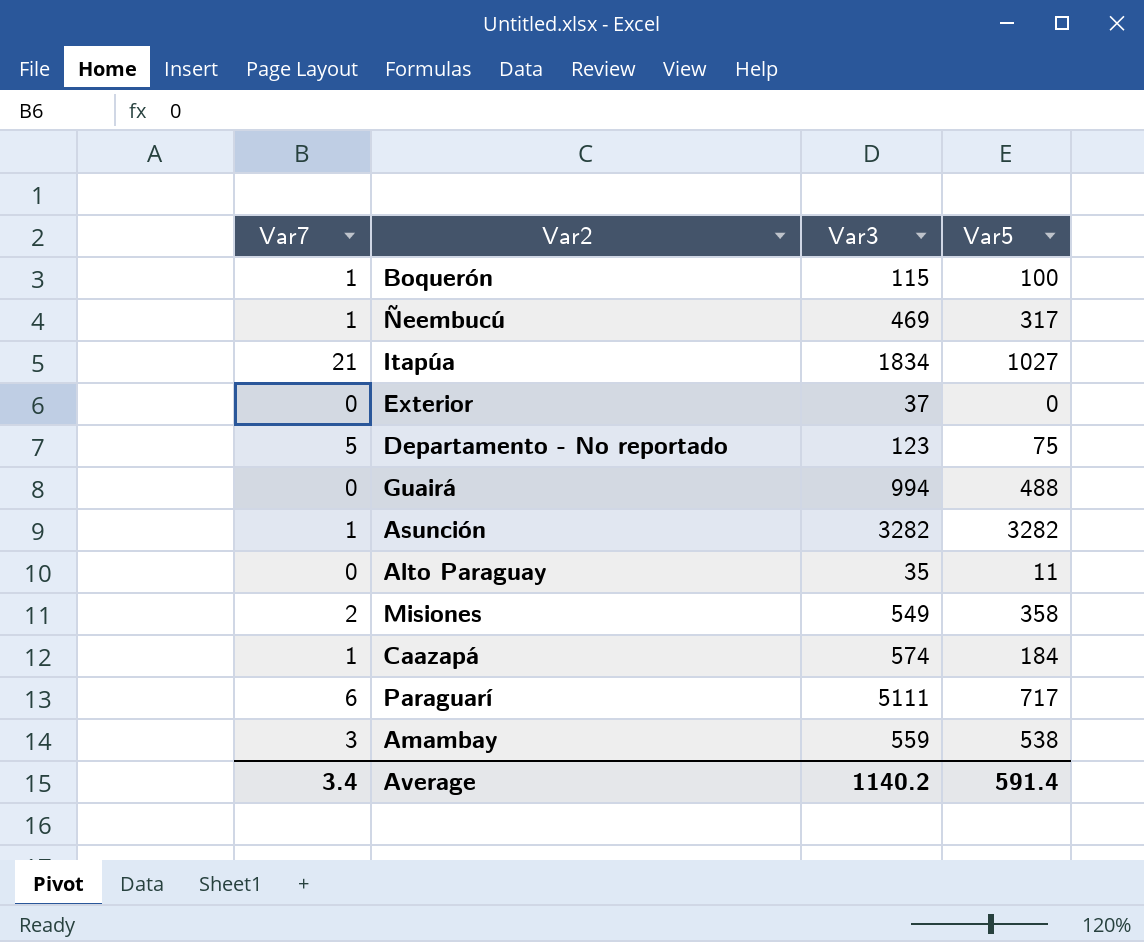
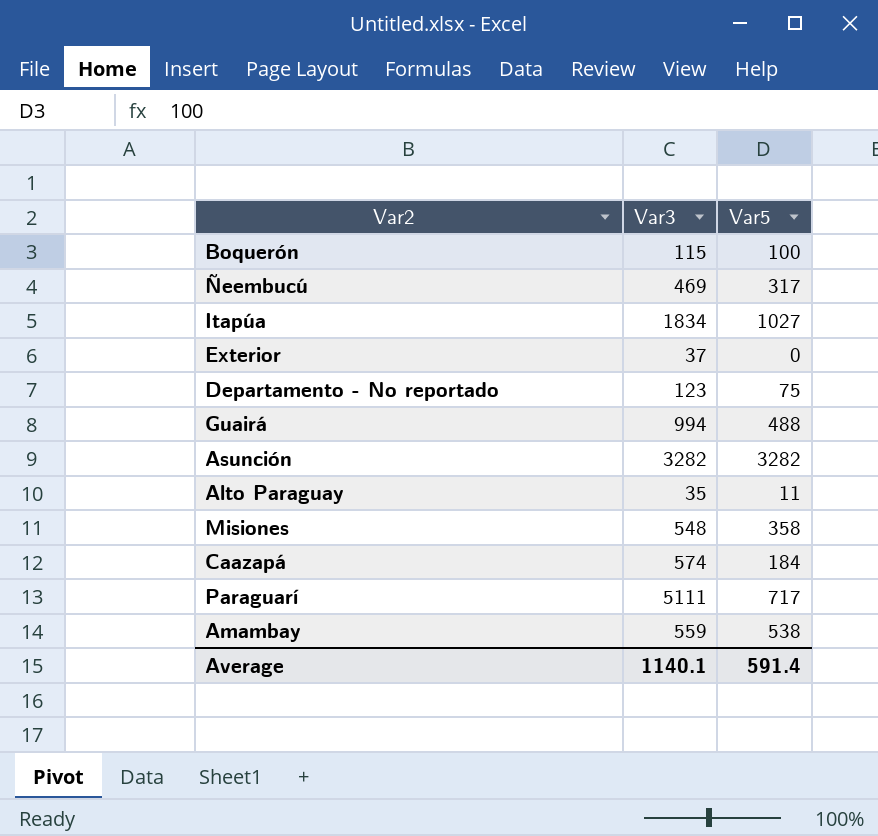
column Var7 | position: 1 -> none
Misiones | Var3: 549 -> 548
Average | Var3: 1140.2 -> 1140.1

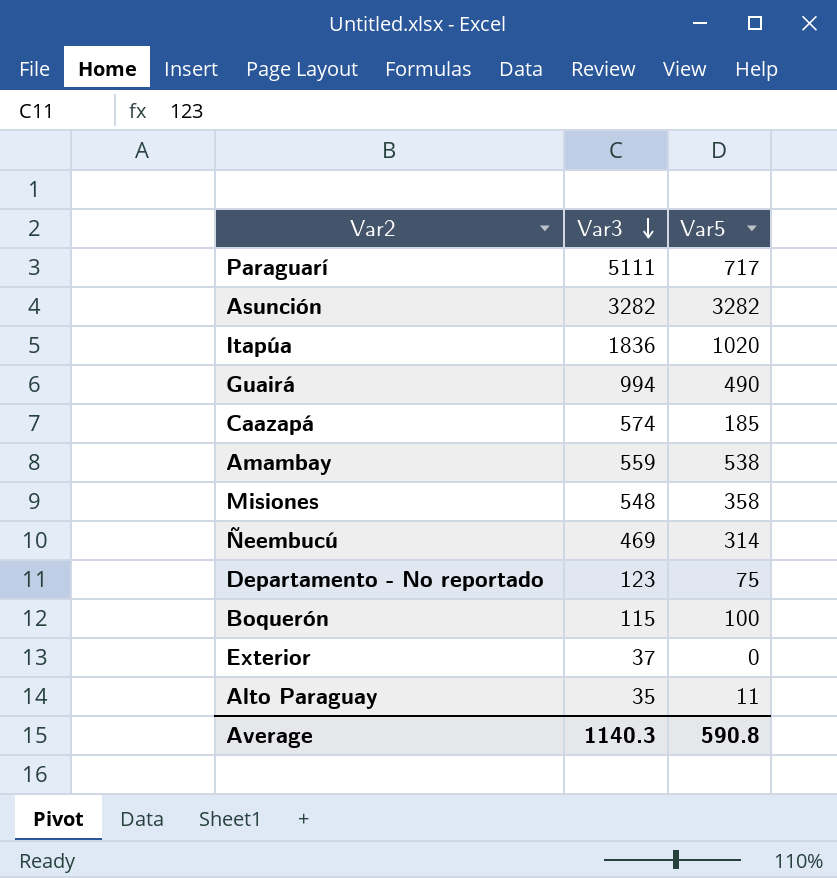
row order: none -> Var3 descending
Itapúa | Var3: 1834 -> 1836
Itapúa | Var5: 1027 -> 1020
Guairá | Var5: 488 -> 490
Caazapá | Var5: 184 -> 185
Ñeembucú | Var5: 317 -> 314
Average | Var3: 1140.1 -> 1140.3
Average | Var5: 591.4 -> 590.8

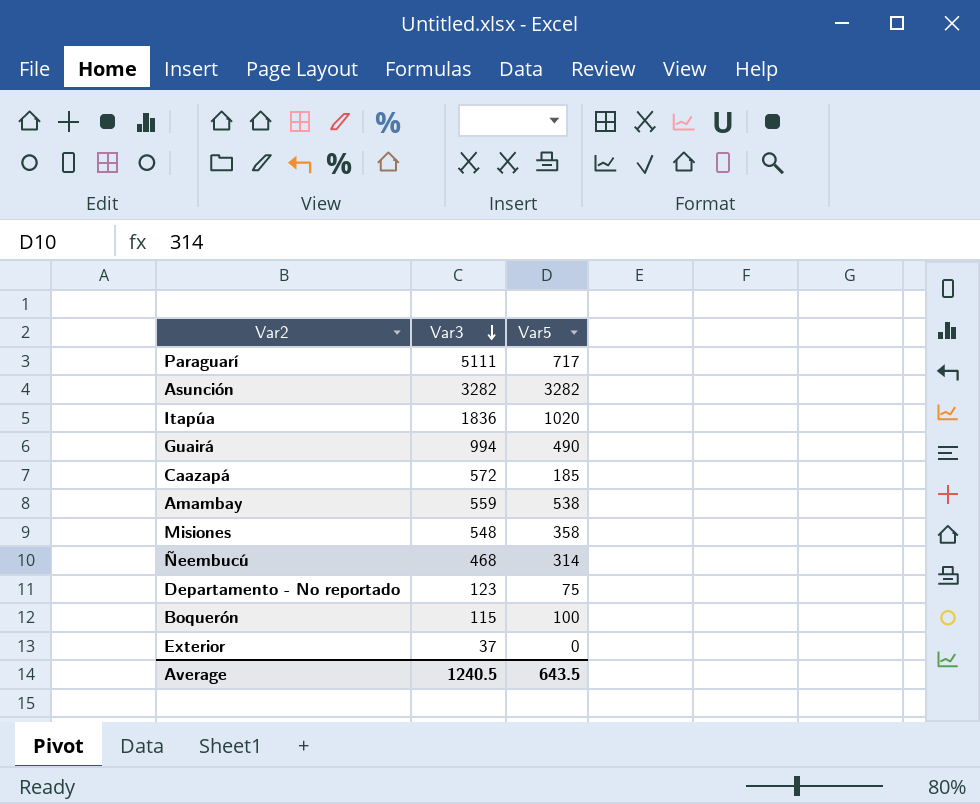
row Alto Paraguay: 35 | 11 -> none
Caazapá | Var3: 574 -> 572
Ñeembucú | Var3: 469 -> 468
Average | Var3: 1140.3 -> 1240.5
Average | Var5: 590.8 -> 643.5

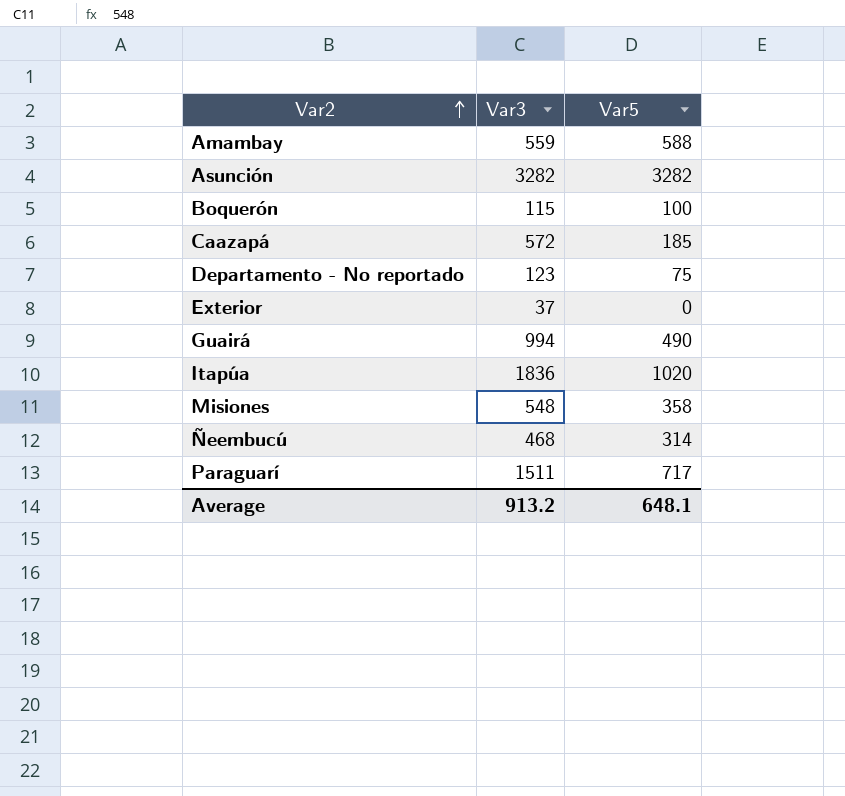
row order: Var3 descending -> Var2 ascending
Amambay | Var5: 538 -> 588
Paraguarí | Var3: 5111 -> 1511
Average | Var3: 1240.5 -> 913.2
Average | Var5: 643.5 -> 648.1

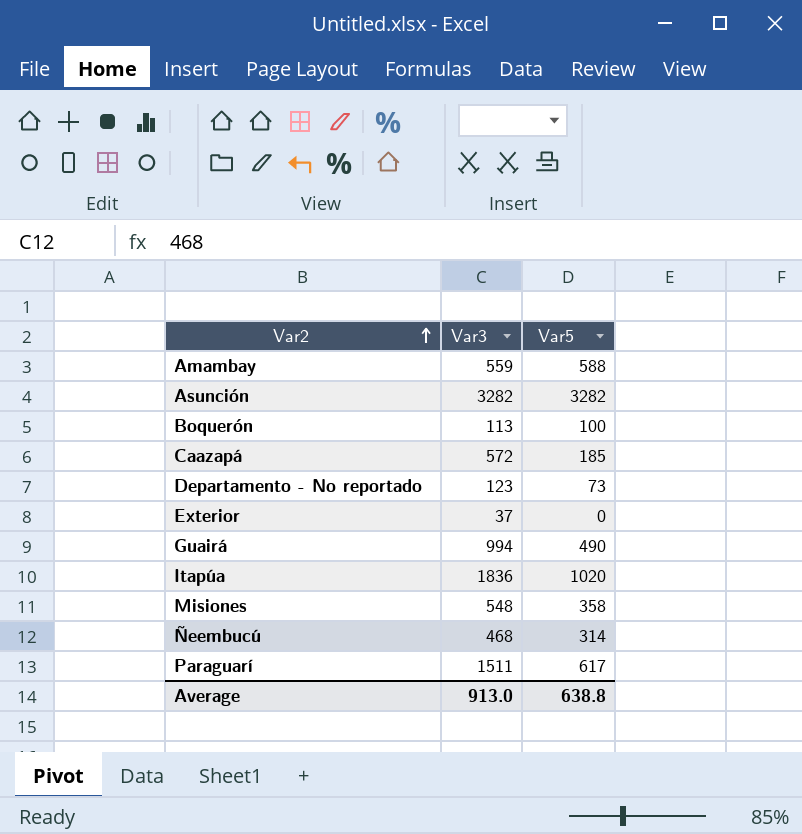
Boquerón | Var3: 115 -> 113
Departamento - No reportado | Var5: 75 -> 73
Paraguarí | Var5: 717 -> 617
Average | Var3: 913.2 -> 913.0
Average | Var5: 648.1 -> 638.8

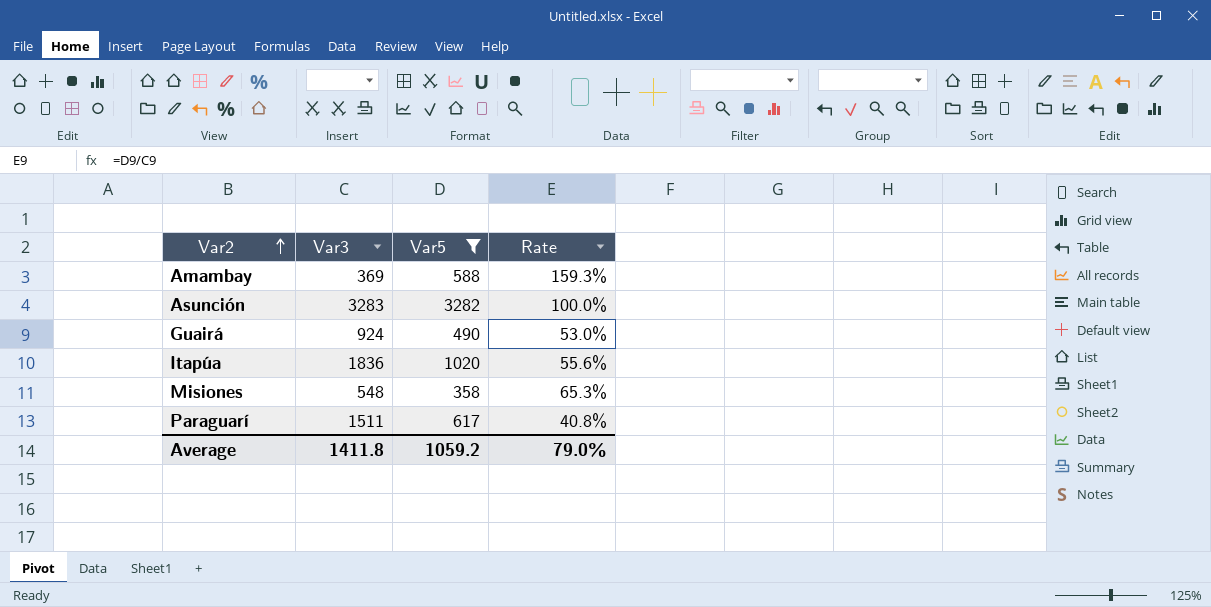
filter: none -> Var5 >= 358
column Rate | formula: none -> [Var5] / [Var3]
Amambay | Var3: 559 -> 369
Asunción | Var3: 3282 -> 3283
Guairá | Var3: 994 -> 924
Average | Var3: 913.0 -> 1411.8
Average | Var5: 638.8 -> 1059.2

